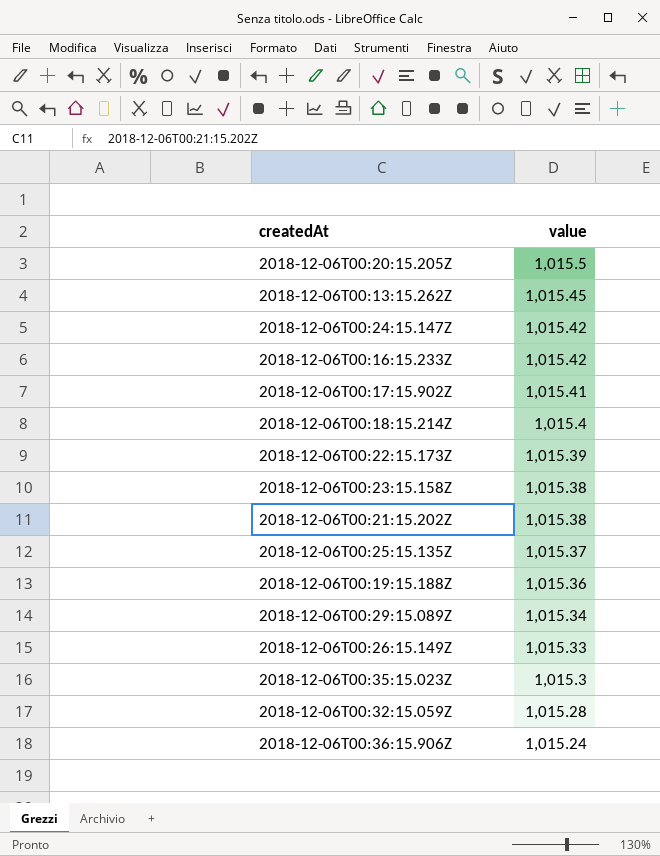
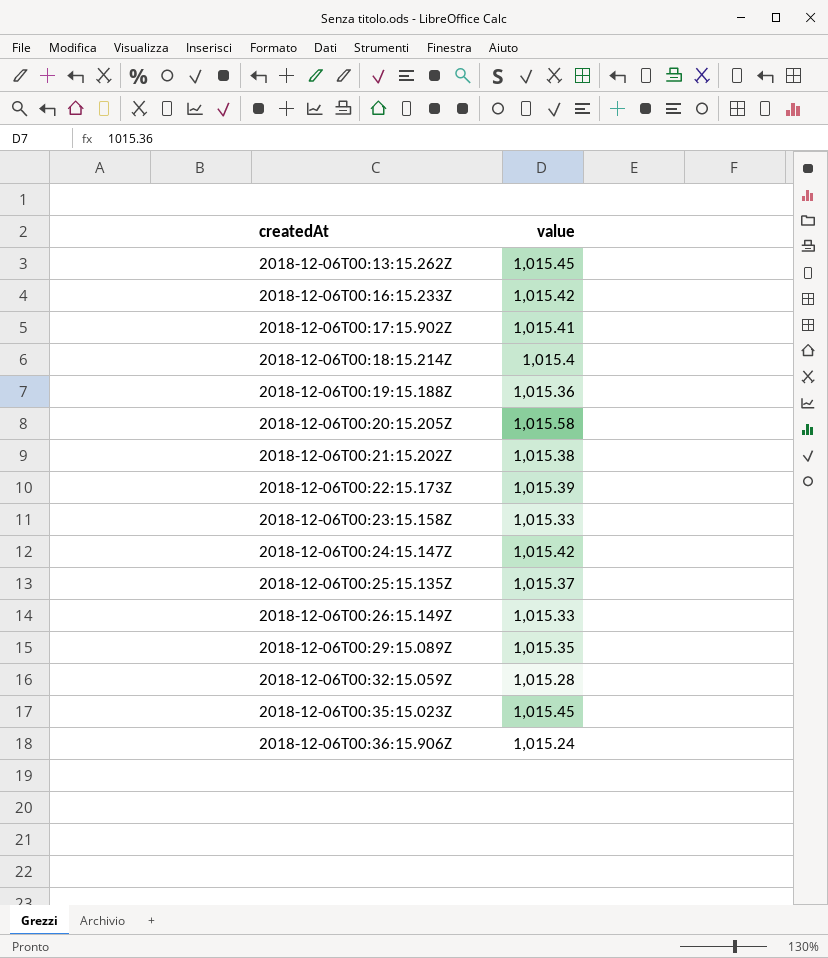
row order: value descending -> createdAt ascending
2018-12-06T00:20:15.205Z | value: 1,015.5 -> 1,015.58
2018-12-06T00:23:15.158Z | value: 1,015.38 -> 1,015.33
2018-12-06T00:29:15.089Z | value: 1,015.34 -> 1,015.35
2018-12-06T00:35:15.023Z | value: 1,015.3 -> 1,015.45

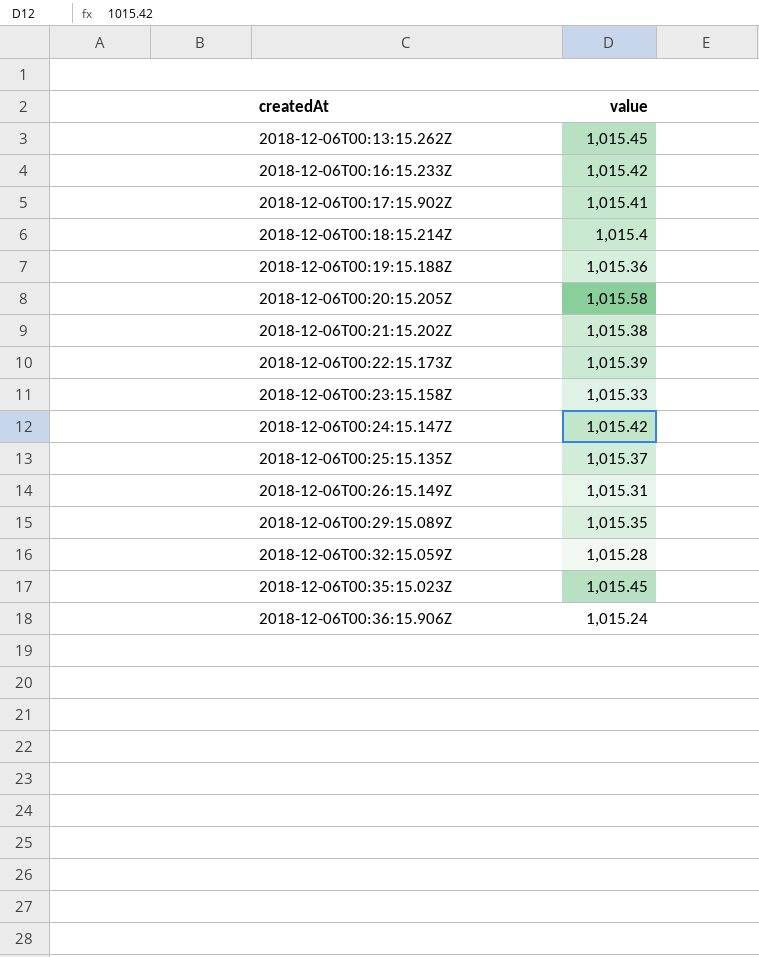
2018-12-06T00:26:15.149Z | value: 1,015.33 -> 1,015.31

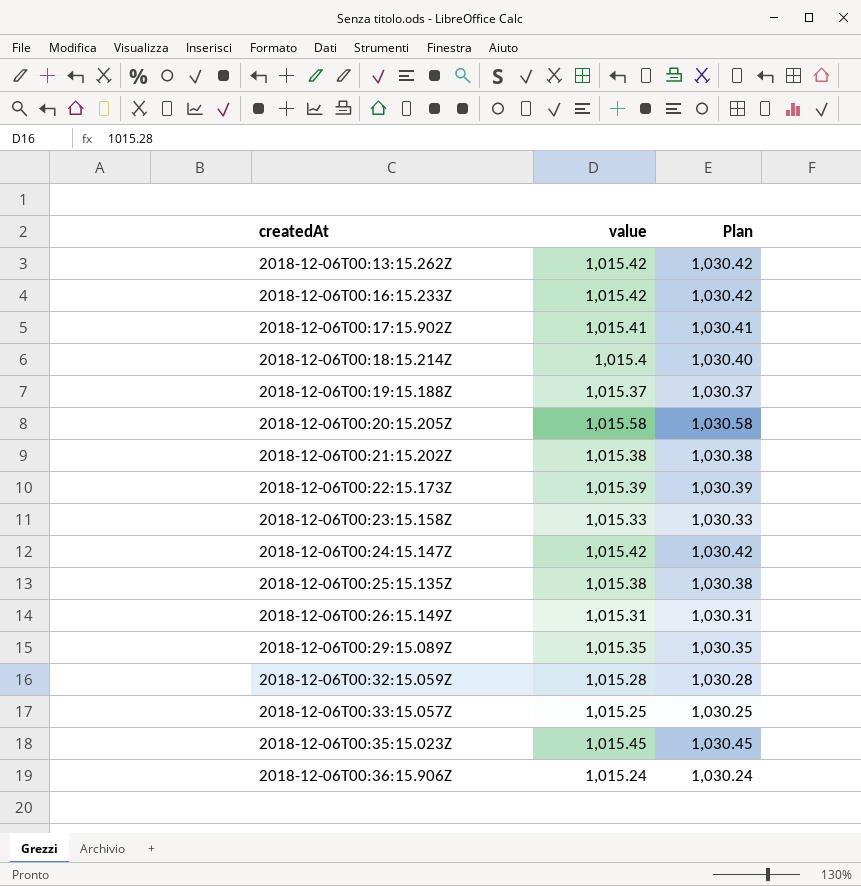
column Plan | formula: none -> [value] + 15
2018-12-06T00:13:15.262Z | value: 1,015.45 -> 1,015.42
2018-12-06T00:19:15.188Z | value: 1,015.36 -> 1,015.37
2018-12-06T00:25:15.135Z | value: 1,015.37 -> 1,015.38
row 2018-12-06T00:33:15.057Z: none -> 1,015.25 | 1,030.25

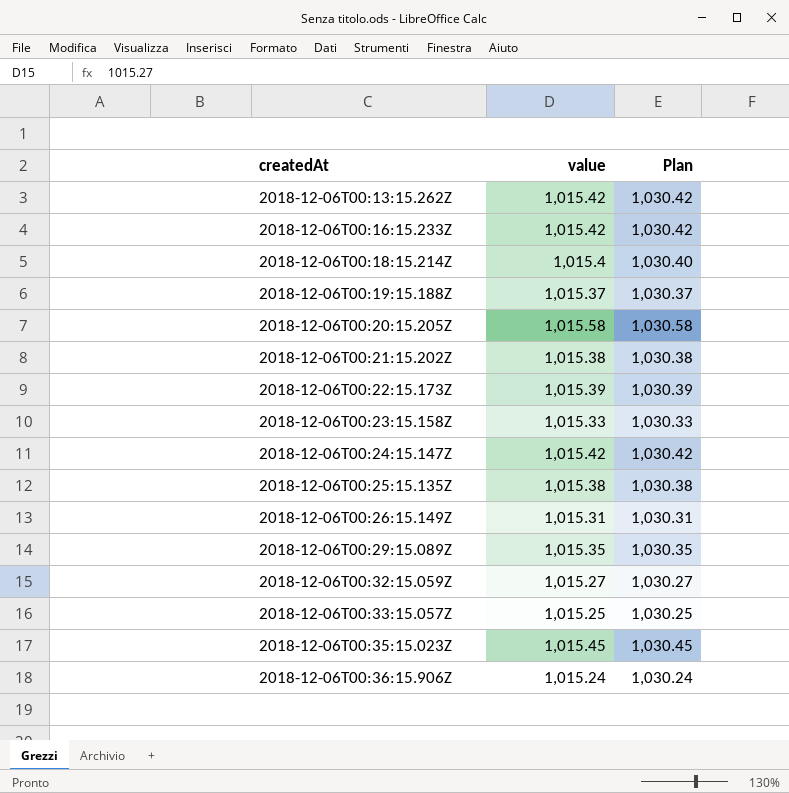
row 2018-12-06T00:17:15.902Z: 1,015.41 | 1,030.41 -> none
2018-12-06T00:32:15.059Z | value: 1,015.28 -> 1,015.27
2018-12-06T00:32:15.059Z | Plan: 1,030.28 -> 1,030.27

